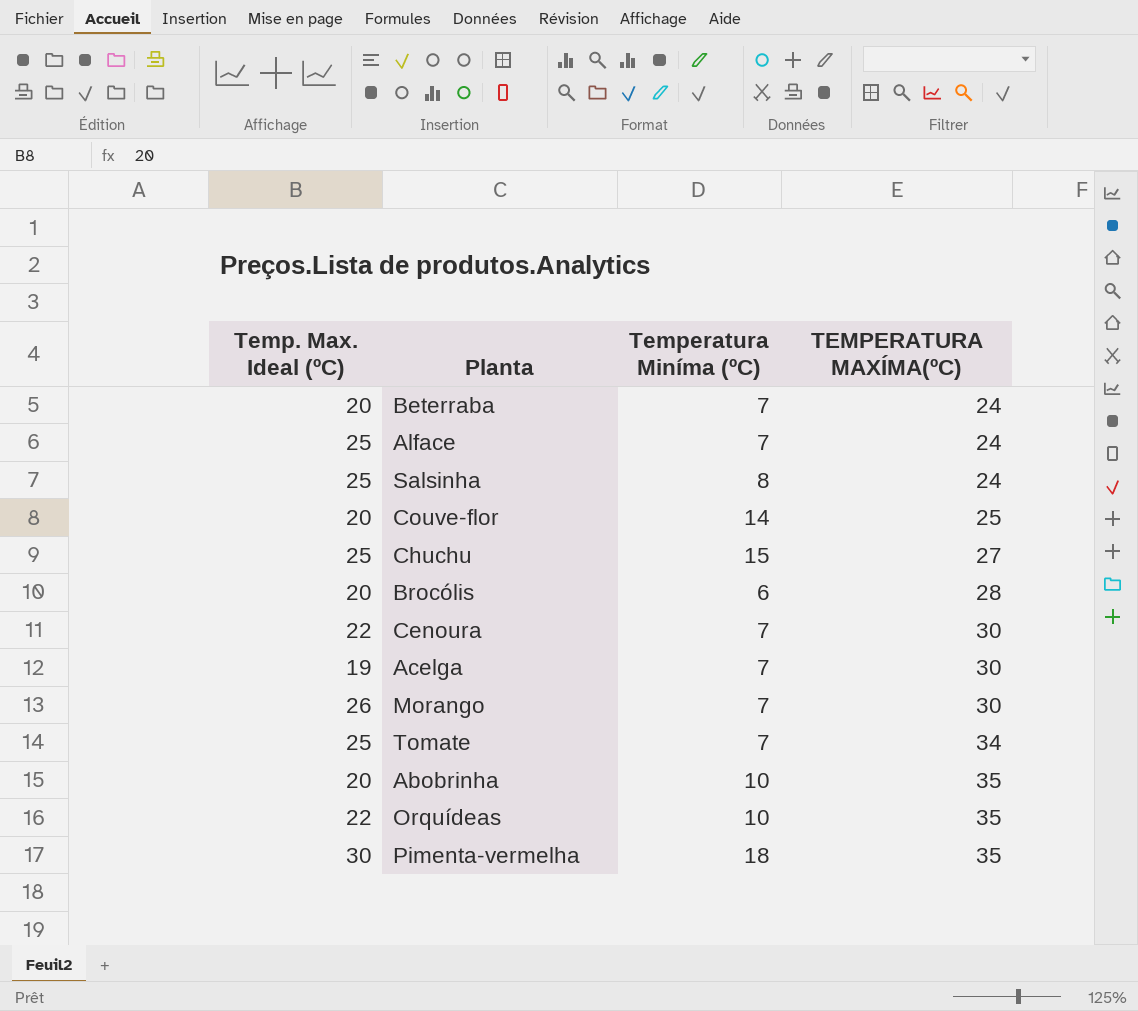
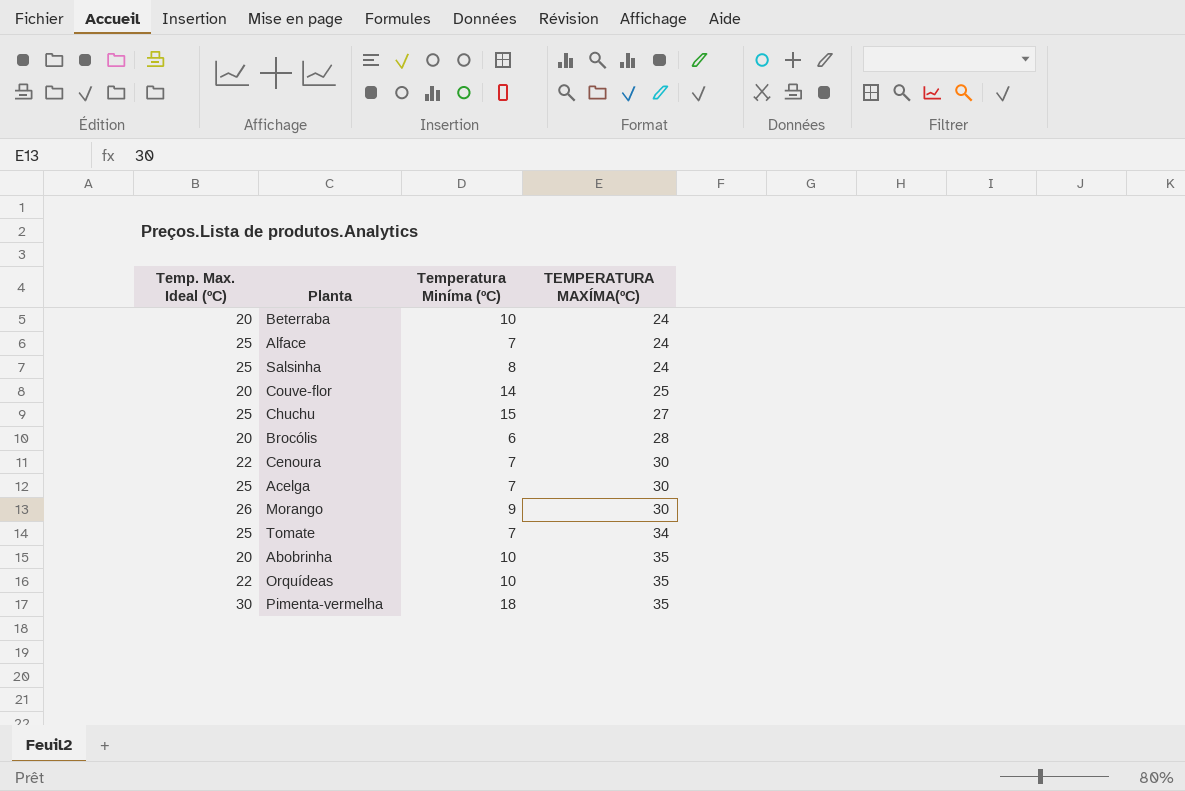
Beterraba | Temperatura Miníma (ºC): 7 -> 10
Acelga | Temp. Max. Ideal (ºC): 19 -> 25
Morango | Temperatura Miníma (ºC): 7 -> 9

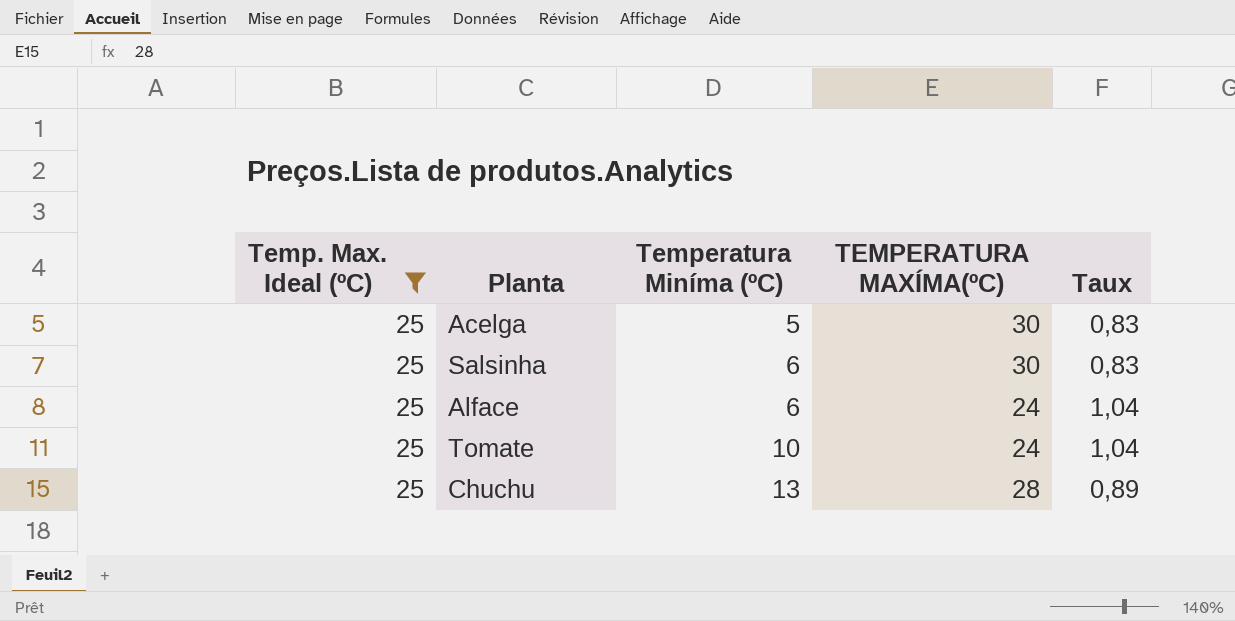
filter: none -> Temp. Max. Ideal (ºC) = 25
row order: TEMPERATURA MAXÍMA(ºC) ascending -> Temperatura Miníma (ºC) ascending
column Taux | formula: none -> [Temp. Max. Ideal (ºC)] / [TEMPERATURA MAXÍMA(ºC)]
Acelga | Temperatura Miníma (ºC): 7 -> 5
Salsinha | Temperatura Miníma (ºC): 8 -> 6
Salsinha | TEMPERATURA MAXÍMA(ºC): 24 -> 30
Alface | Temperatura Miníma (ºC): 7 -> 6
Tomate | Temperatura Miníma (ºC): 7 -> 10
Tomate | TEMPERATURA MAXÍMA(ºC): 34 -> 24
Chuchu | Temperatura Miníma (ºC): 15 -> 13
Chuchu | TEMPERATURA MAXÍMA(ºC): 27 -> 28

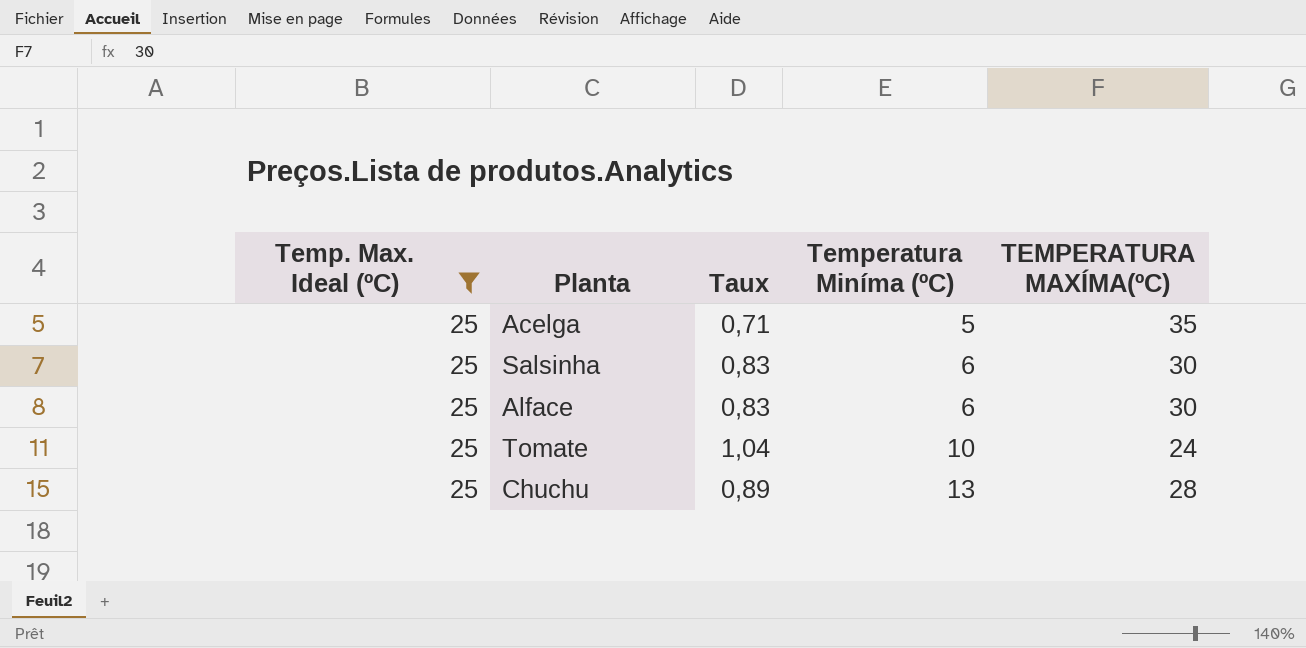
column Taux | position: 5 -> 3
Acelga | Taux: 0,83 -> 0,71
Acelga | TEMPERATURA MAXÍMA(ºC): 30 -> 35
Alface | Taux: 1,04 -> 0,83
Alface | TEMPERATURA MAXÍMA(ºC): 24 -> 30

